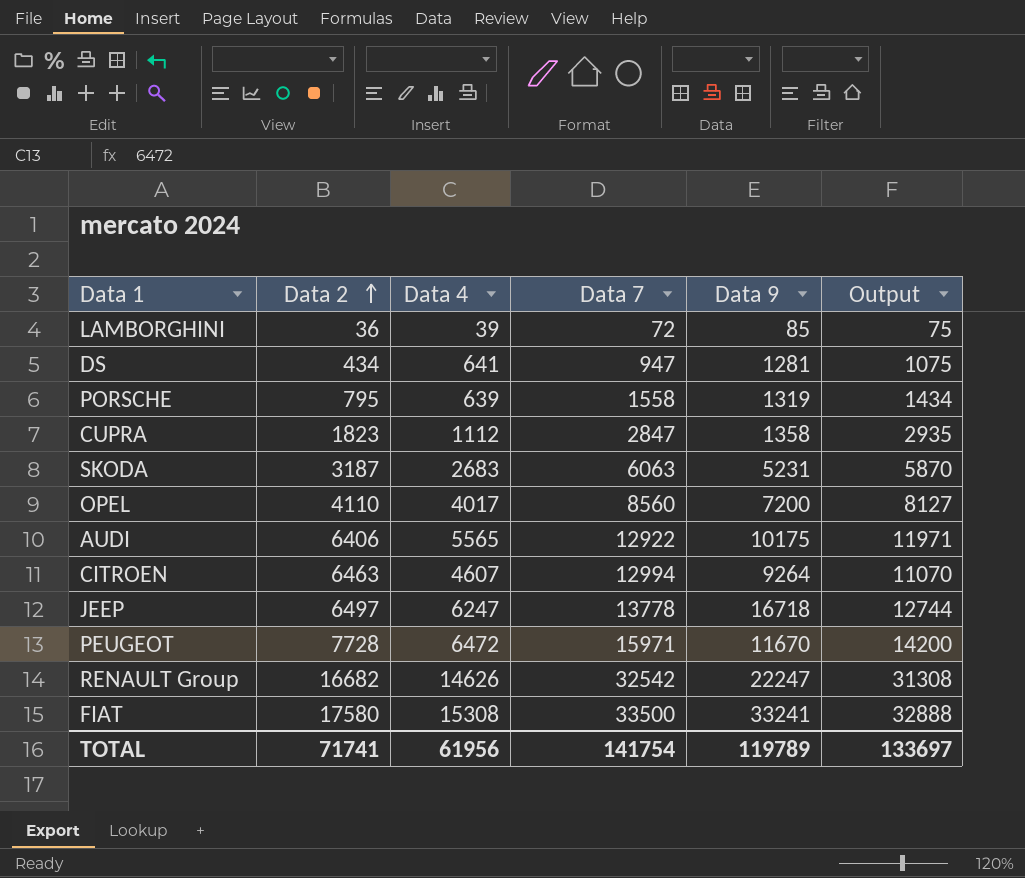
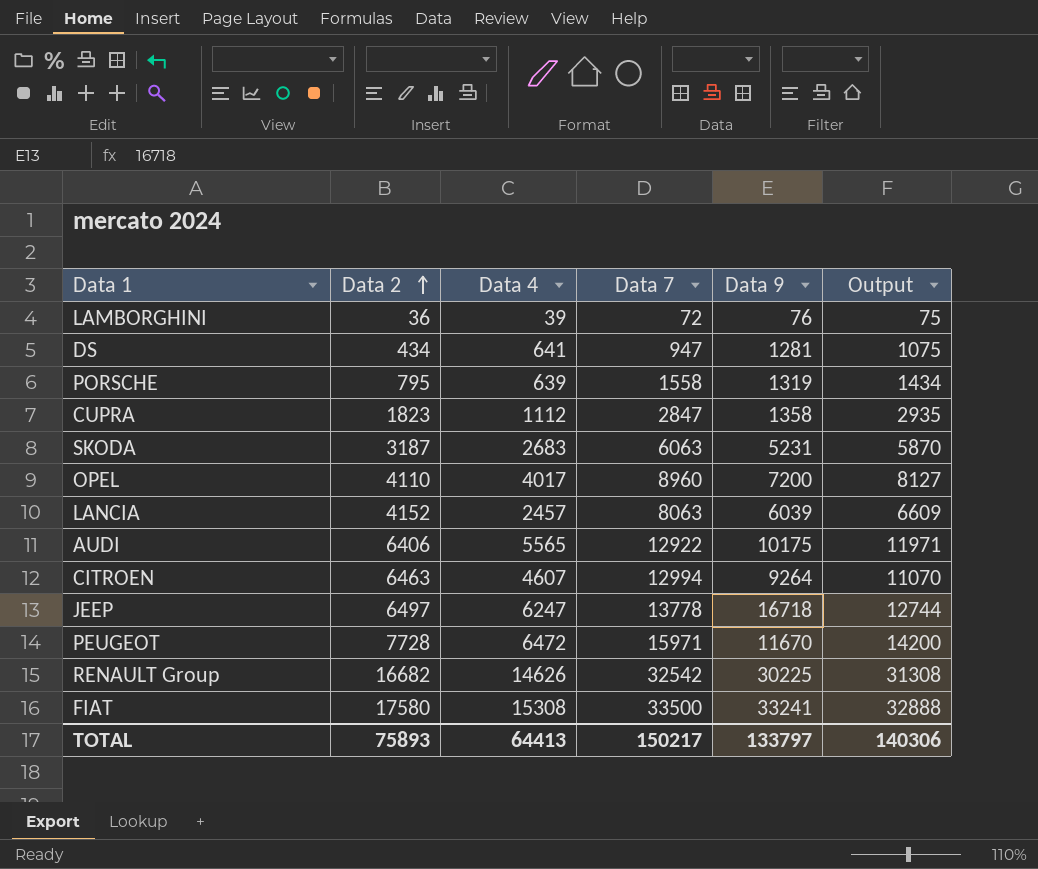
LAMBORGHINI | Data 9: 85 -> 76
OPEL | Data 7: 8560 -> 8960
row LANCIA: none -> 4152 | 2457 | 8063 | 6039 | 6609
RENAULT Group | Data 9: 22247 -> 30225
TOTAL | Data 2: 71741 -> 75893
TOTAL | Data 4: 61956 -> 64413
TOTAL | Data 7: 141754 -> 150217
TOTAL | Data 9: 119789 -> 133797
TOTAL | Output: 133697 -> 140306

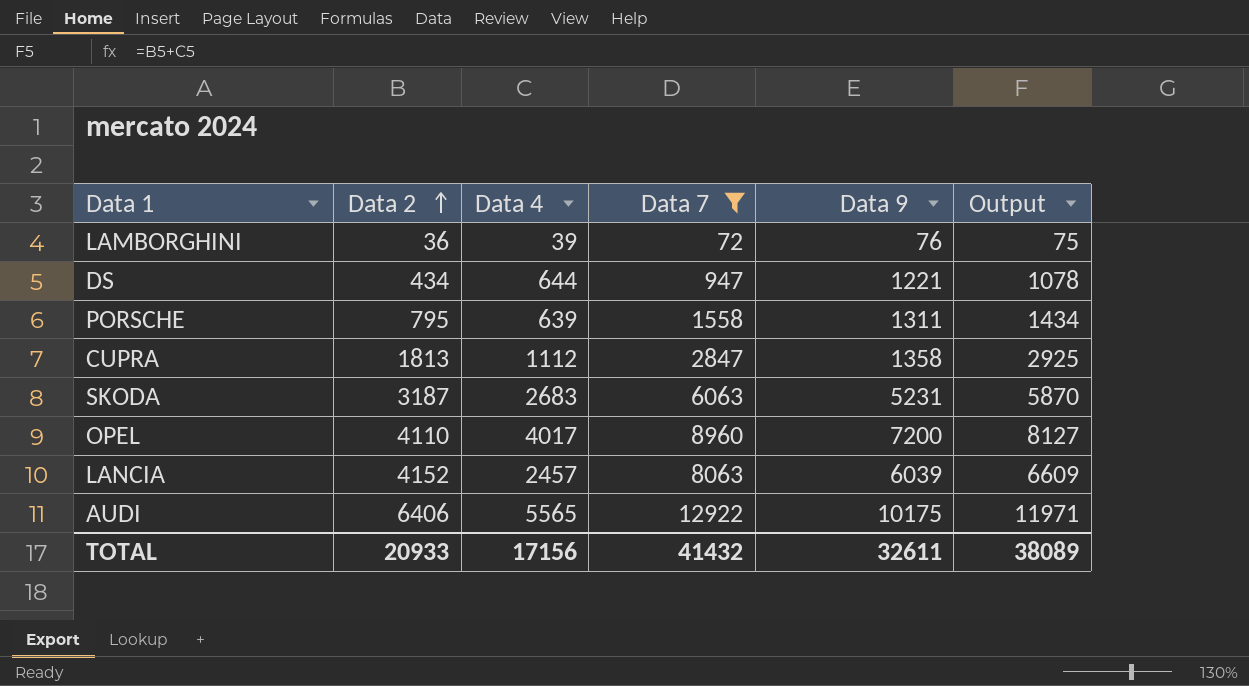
filter: none -> Data 7 <= 12922
DS | Data 4: 641 -> 644
DS | Data 9: 1281 -> 1221
DS | Output: 1075 -> 1078
PORSCHE | Data 9: 1319 -> 1311
CUPRA | Data 2: 1823 -> 1813
CUPRA | Output: 2935 -> 2925
TOTAL | Data 2: 75893 -> 20933
TOTAL | Data 4: 64413 -> 17156
TOTAL | Data 7: 150217 -> 41432
TOTAL | Data 9: 133797 -> 32611
TOTAL | Output: 140306 -> 38089

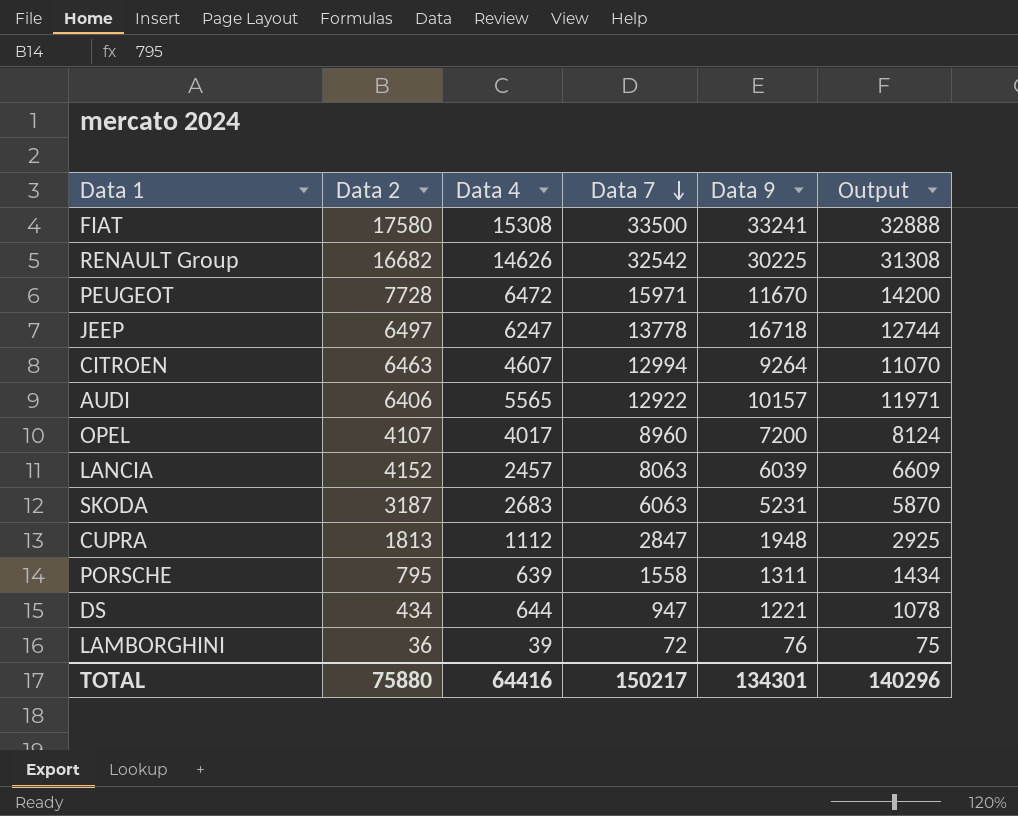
filter: Data 7 <= 12922 -> none
row order: Data 2 ascending -> Data 7 descending
AUDI | Data 9: 10175 -> 10157
OPEL | Data 2: 4110 -> 4107
OPEL | Output: 8127 -> 8124
CUPRA | Data 9: 1358 -> 1948
TOTAL | Data 2: 20933 -> 75880
TOTAL | Data 4: 17156 -> 64416
TOTAL | Data 7: 41432 -> 150217
TOTAL | Data 9: 32611 -> 134301
TOTAL | Output: 38089 -> 140296

